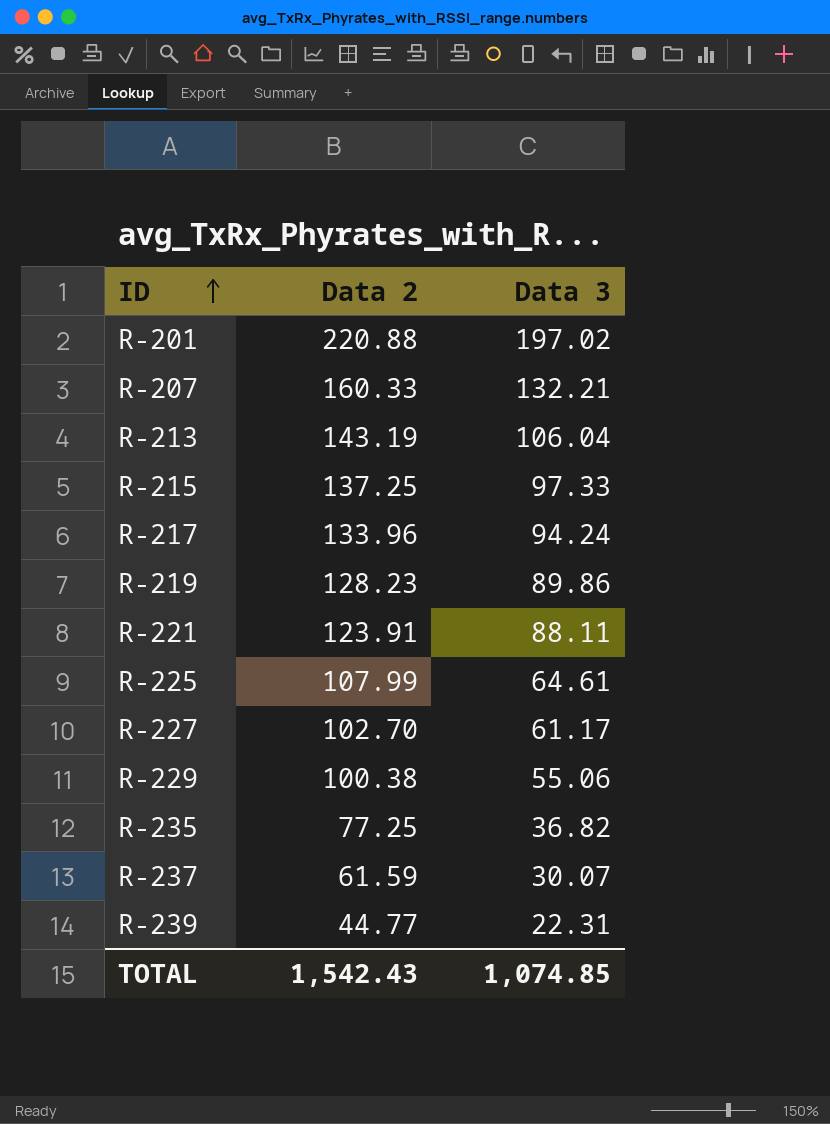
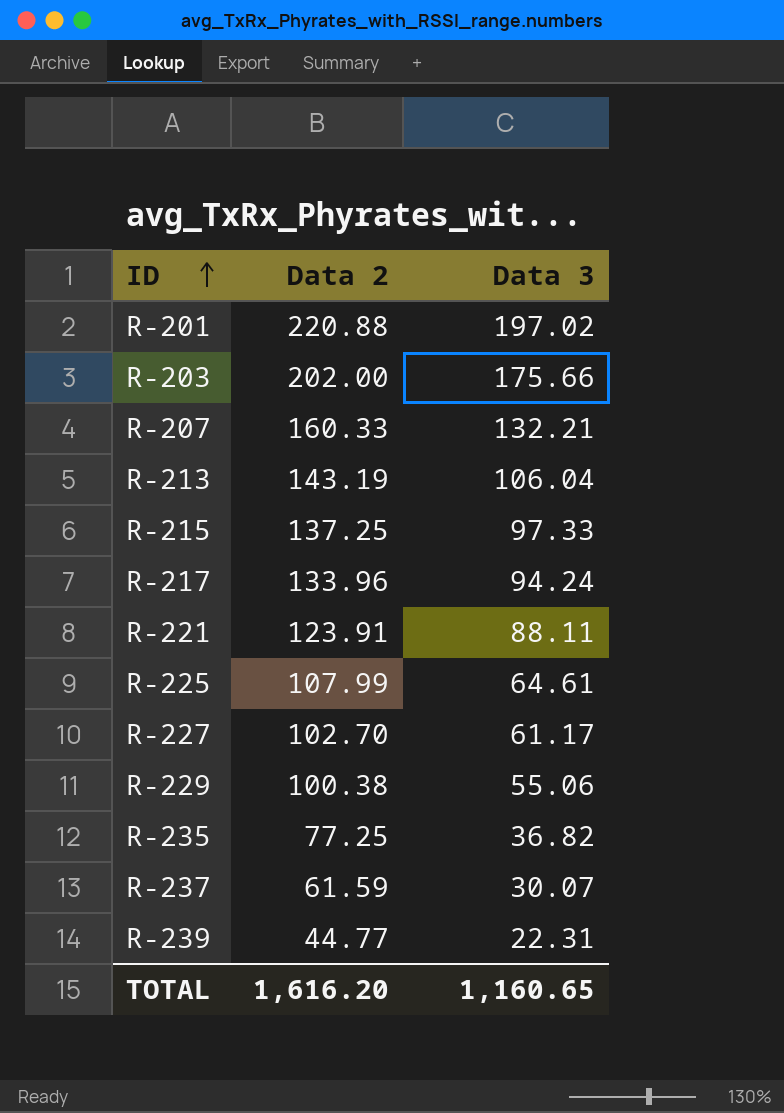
row R-219: 128.23 | 89.86 -> none
row R-203: none -> 202.00 | 175.66
TOTAL | Data 2: 1,542.43 -> 1,616.20
TOTAL | Data 3: 1,074.85 -> 1,160.65

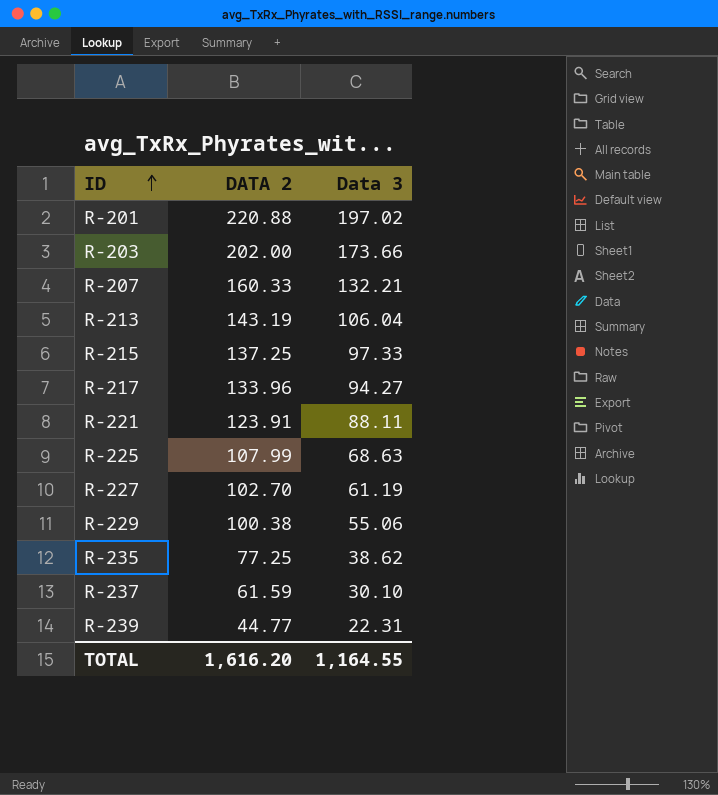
column name: Data 2 -> DATA 2
R-203 | Data 3: 175.66 -> 173.66
R-217 | Data 3: 94.24 -> 94.27
R-225 | Data 3: 64.61 -> 68.63
R-227 | Data 3: 61.17 -> 61.19
R-235 | Data 3: 36.82 -> 38.62
R-237 | Data 3: 30.07 -> 30.10
TOTAL | Data 3: 1,160.65 -> 1,164.55

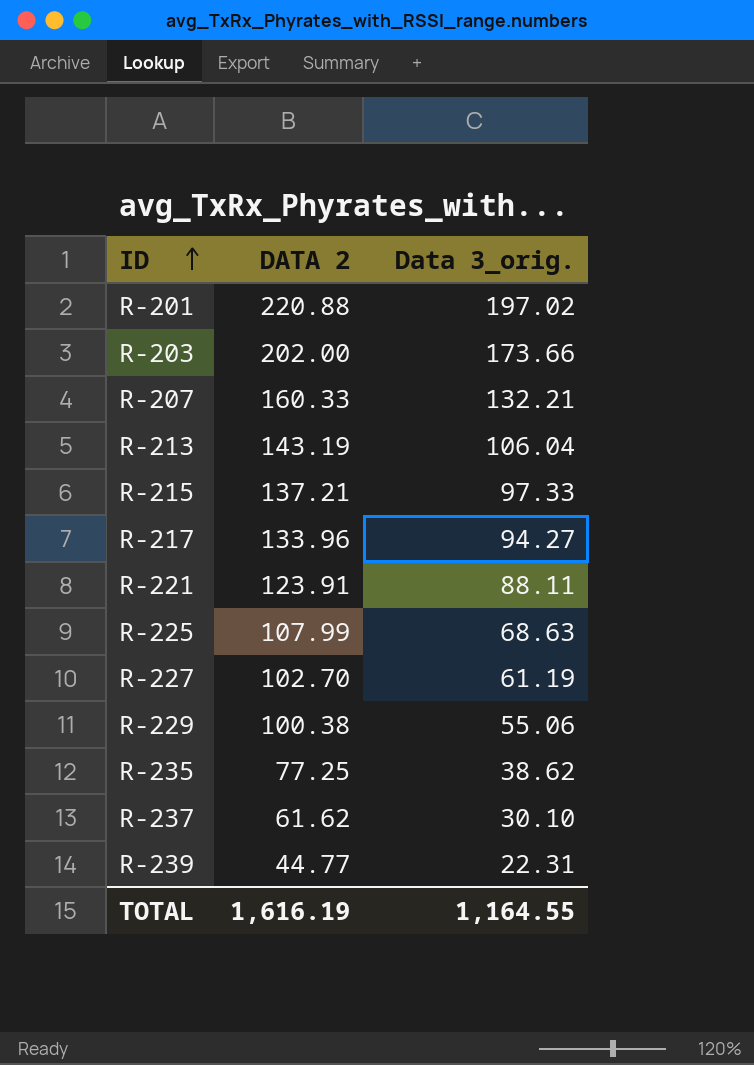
column name: Data 3 -> Data 3_orig.
R-215 | DATA 2: 137.25 -> 137.21
R-237 | DATA 2: 61.59 -> 61.62
TOTAL | DATA 2: 1,616.20 -> 1,616.19

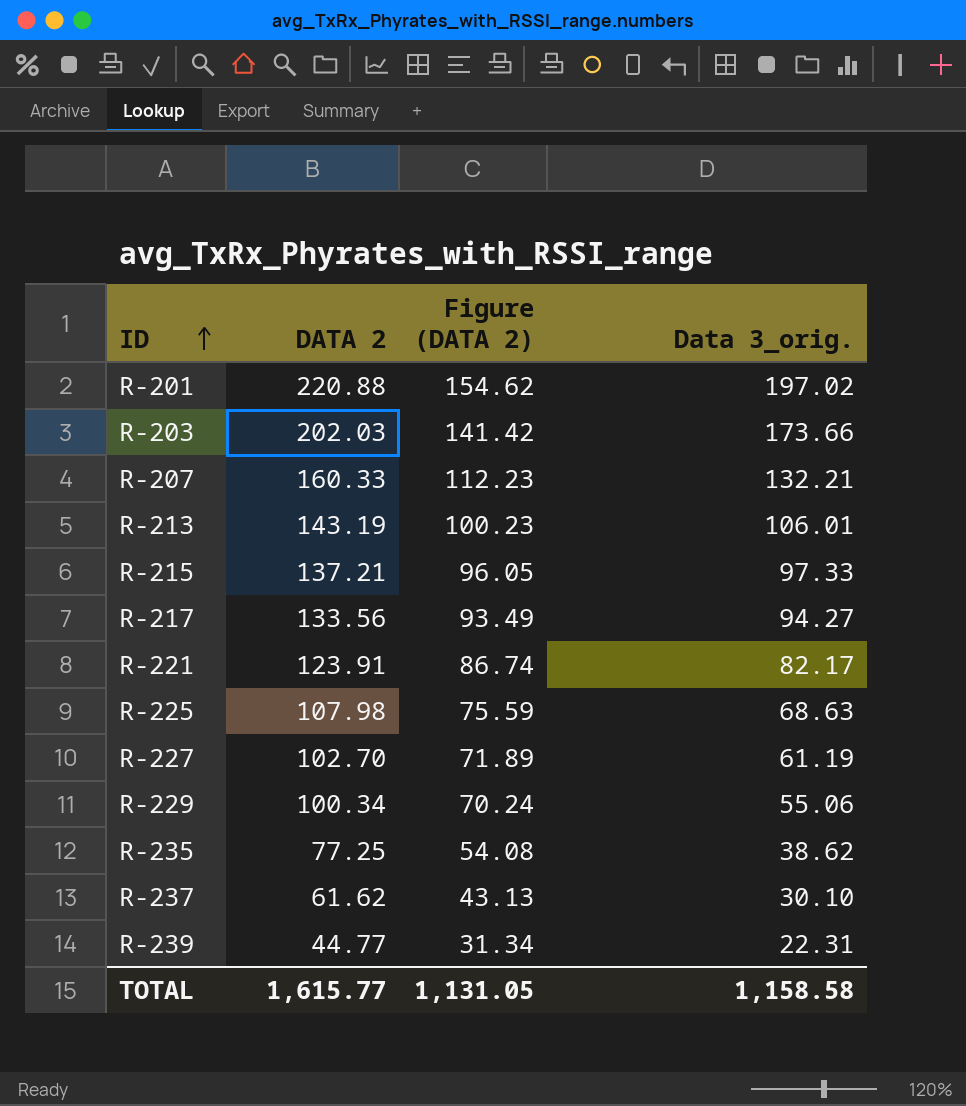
column Figure (DATA 2) | formula: none -> [DATA 2] * 0.7
R-203 | DATA 2: 202.00 -> 202.03
R-213 | Data 3_orig.: 106.04 -> 106.01
R-217 | DATA 2: 133.96 -> 133.56
R-221 | Data 3_orig.: 88.11 -> 82.17
R-225 | DATA 2: 107.99 -> 107.98
R-229 | DATA 2: 100.38 -> 100.34
TOTAL | DATA 2: 1,616.19 -> 1,615.77
TOTAL | Data 3_orig.: 1,164.55 -> 1,158.58

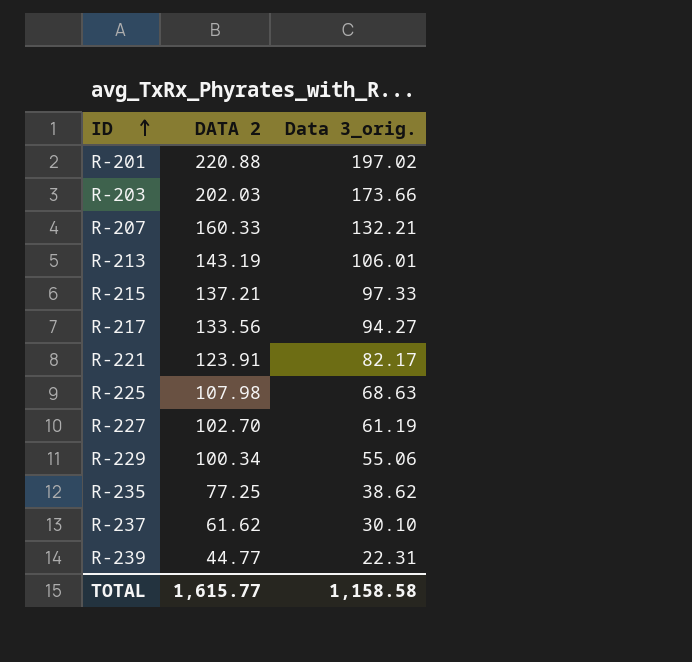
column Figure (DATA 2) | formula: [DATA 2] * 0.7 -> none

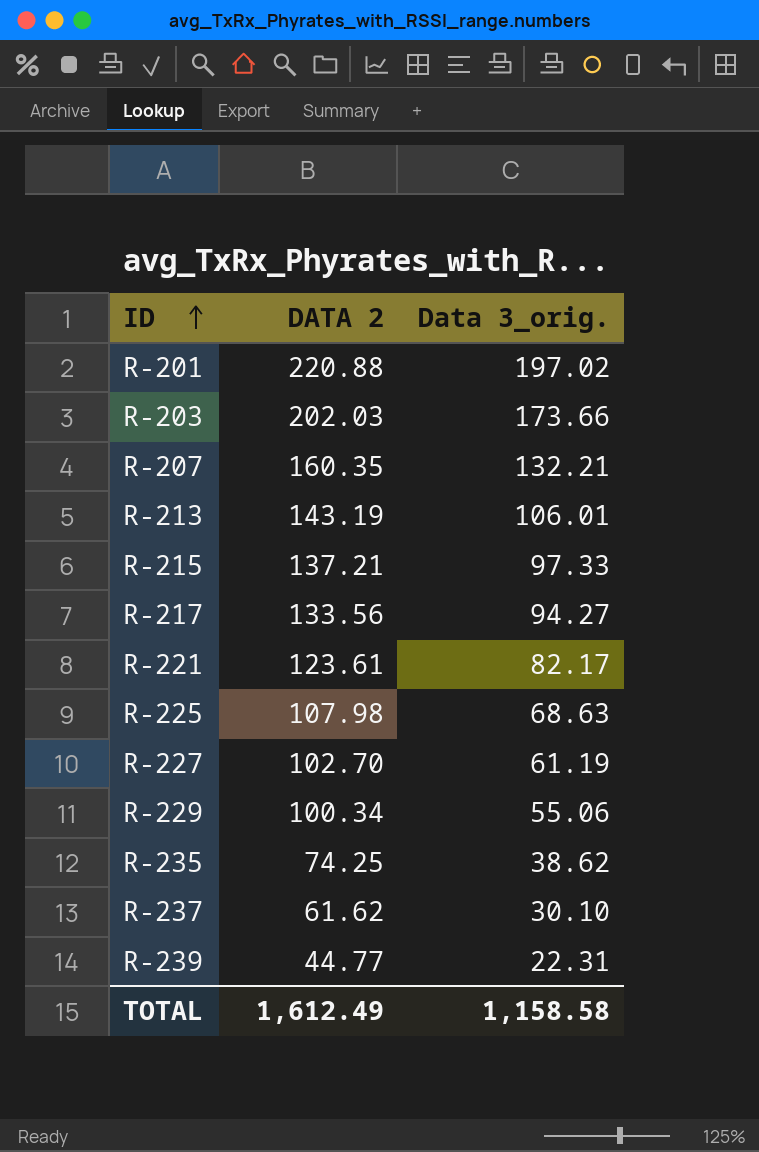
R-207 | DATA 2: 160.33 -> 160.35
R-221 | DATA 2: 123.91 -> 123.61
R-235 | DATA 2: 77.25 -> 74.25
TOTAL | DATA 2: 1,615.77 -> 1,612.49

